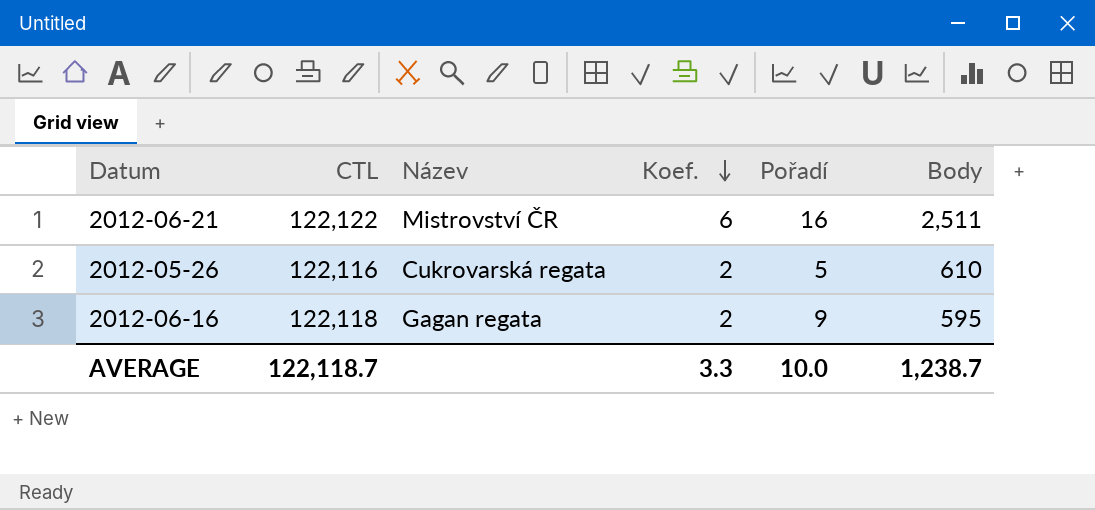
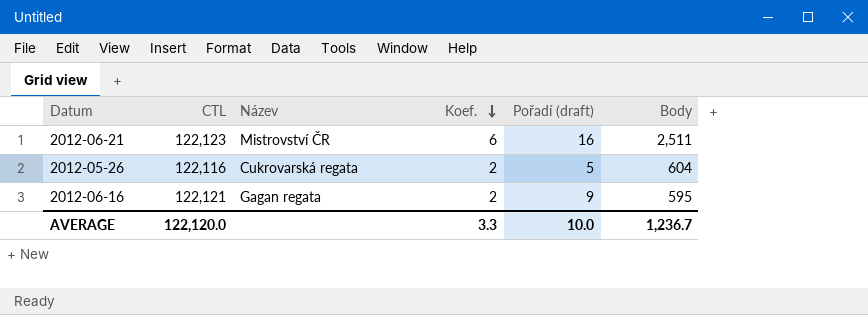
column name: Pořadí -> Pořadí (draft)
2012-06-21 | CTL: 122,122 -> 122,123
2012-05-26 | Body: 610 -> 604
2012-06-16 | CTL: 122,118 -> 122,121
AVERAGE | CTL: 122,118.7 -> 122,120.0
AVERAGE | Body: 1,238.7 -> 1,236.7

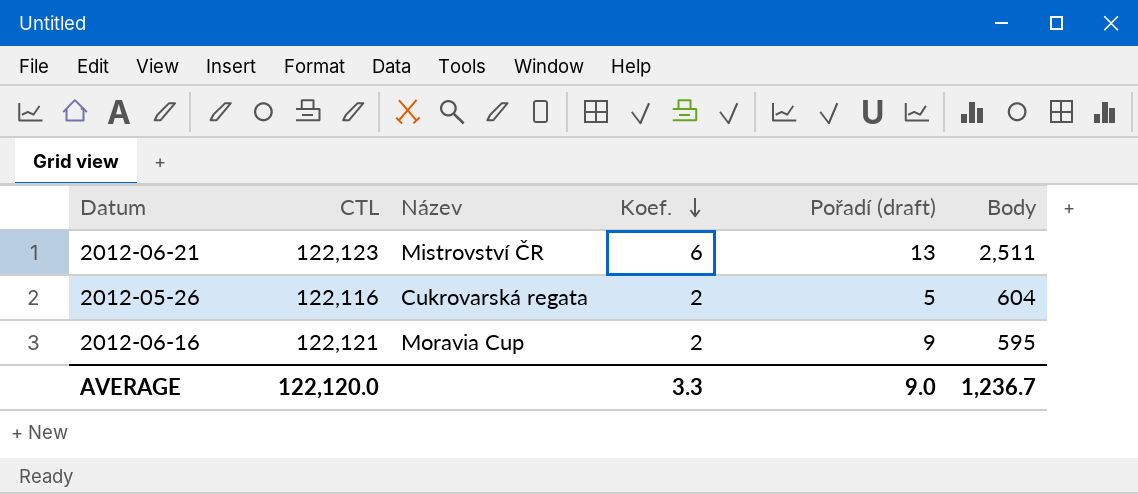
2012-06-21 | Pořadí (draft): 16 -> 13
2012-06-16 | Název: Gagan regata -> Moravia Cup
AVERAGE | Pořadí (draft): 10.0 -> 9.0

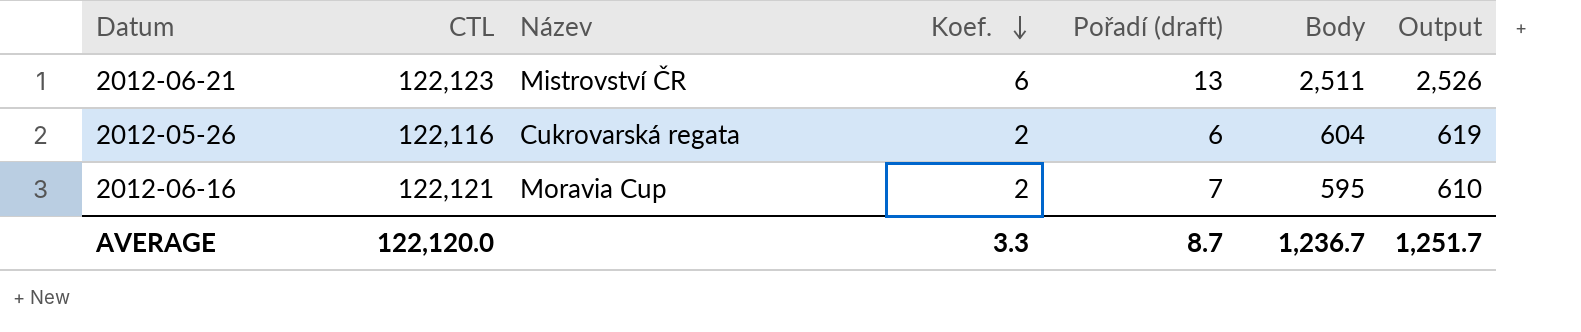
column Output | formula: none -> [Body] + 15
2012-05-26 | Pořadí (draft): 5 -> 6
2012-06-16 | Pořadí (draft): 9 -> 7
AVERAGE | Pořadí (draft): 9.0 -> 8.7

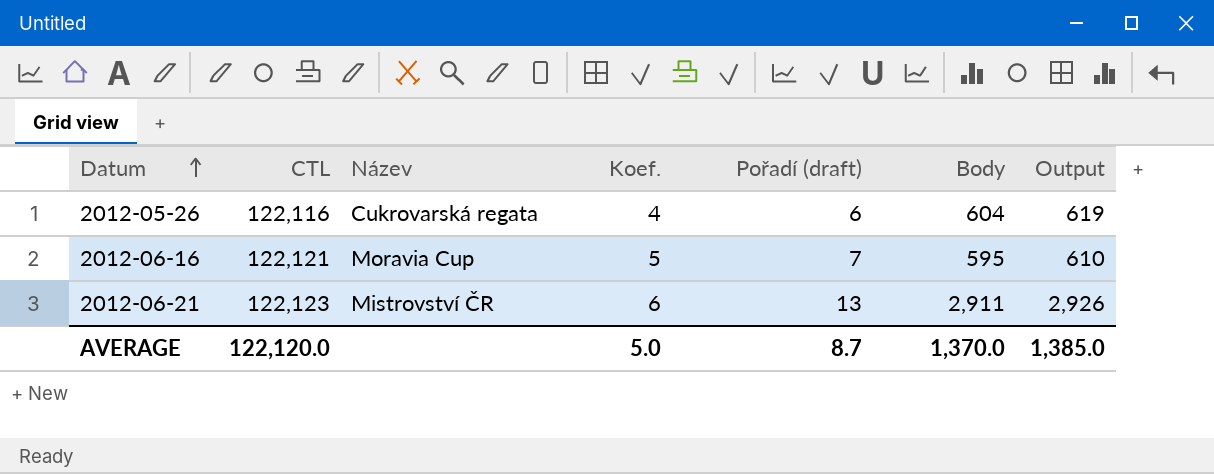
row order: Koef. descending -> Datum ascending
2012-05-26 | Koef.: 2 -> 4
2012-06-16 | Koef.: 2 -> 5
2012-06-21 | Body: 2,511 -> 2,911
2012-06-21 | Output: 2,526 -> 2,926
AVERAGE | Koef.: 3.3 -> 5.0
AVERAGE | Body: 1,236.7 -> 1,370.0
AVERAGE | Output: 1,251.7 -> 1,385.0

